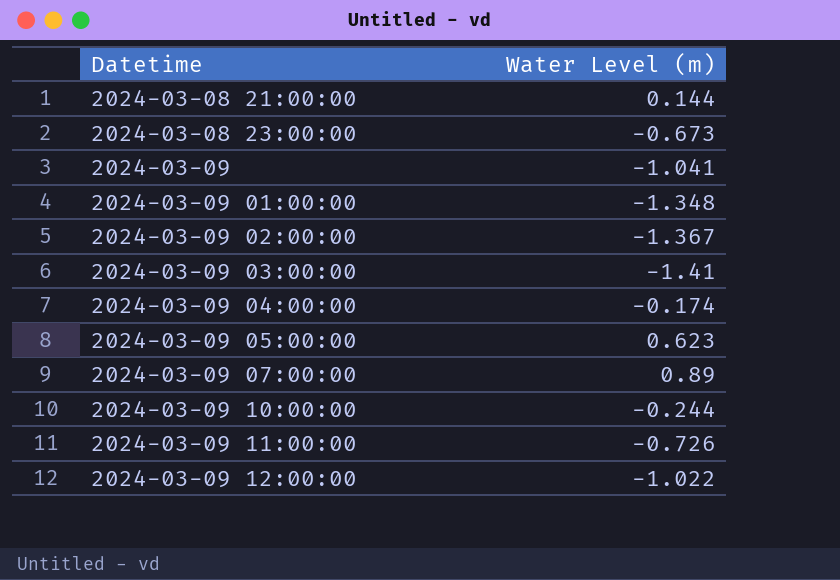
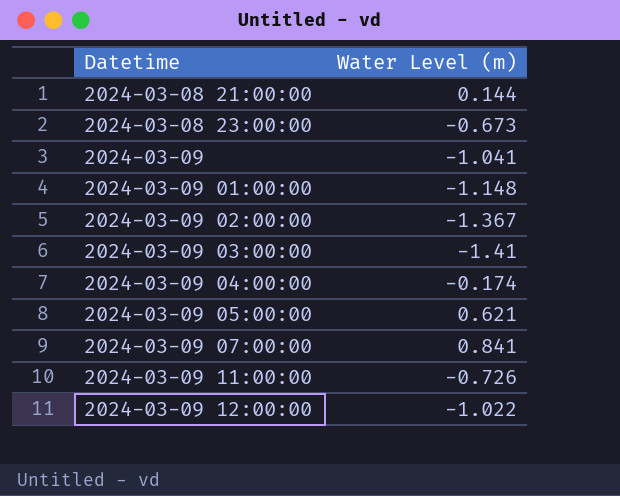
row 2024-03-09 10:00:00: -0.244 -> none
2024-03-09 01:00:00 | Water Level (m): -1.348 -> -1.148
2024-03-09 05:00:00 | Water Level (m): 0.623 -> 0.621
2024-03-09 07:00:00 | Water Level (m): 0.89 -> 0.841

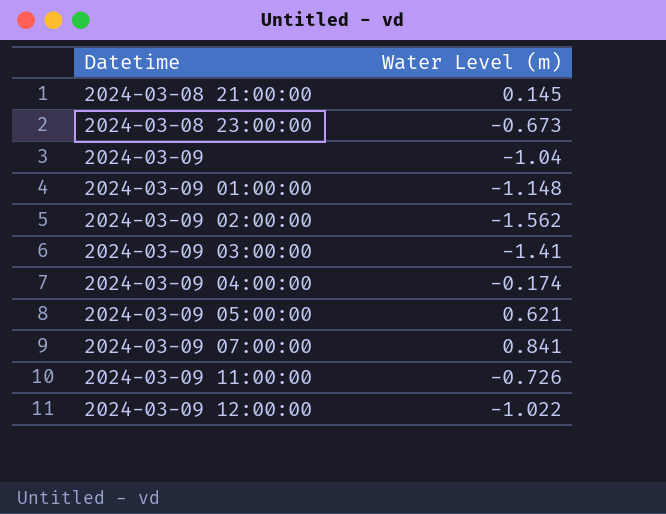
2024-03-08 21:00:00 | Water Level (m): 0.144 -> 0.145
2024-03-09 | Water Level (m): -1.041 -> -1.04
2024-03-09 02:00:00 | Water Level (m): -1.367 -> -1.562

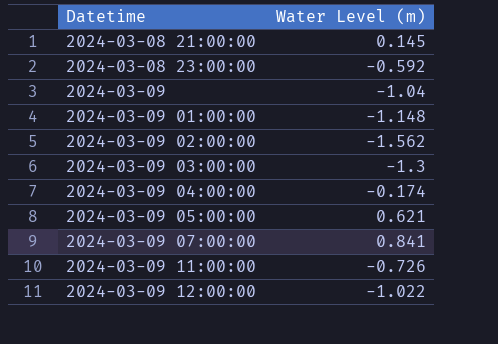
2024-03-08 23:00:00 | Water Level (m): -0.673 -> -0.592
2024-03-09 03:00:00 | Water Level (m): -1.41 -> -1.3

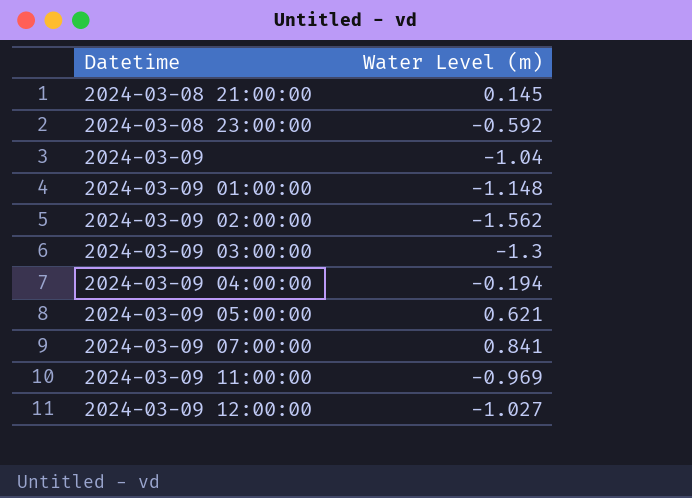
2024-03-09 04:00:00 | Water Level (m): -0.174 -> -0.194
2024-03-09 11:00:00 | Water Level (m): -0.726 -> -0.969
2024-03-09 12:00:00 | Water Level (m): -1.022 -> -1.027

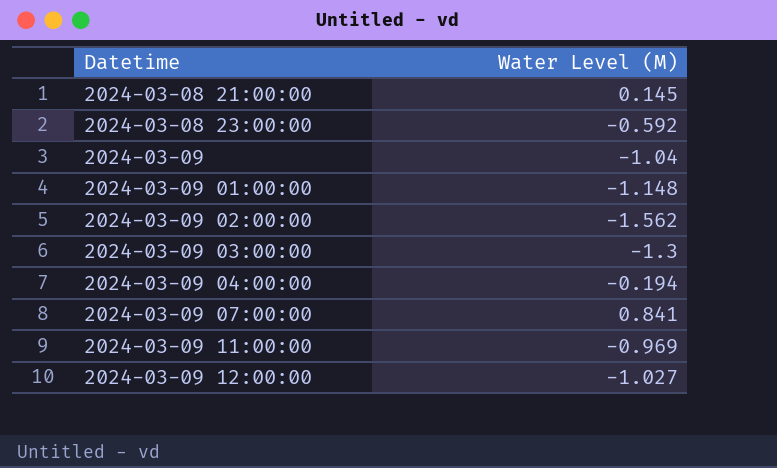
column name: Water Level (m) -> Water Level (M)
row 2024-03-09 05:00:00: 0.621 -> none

